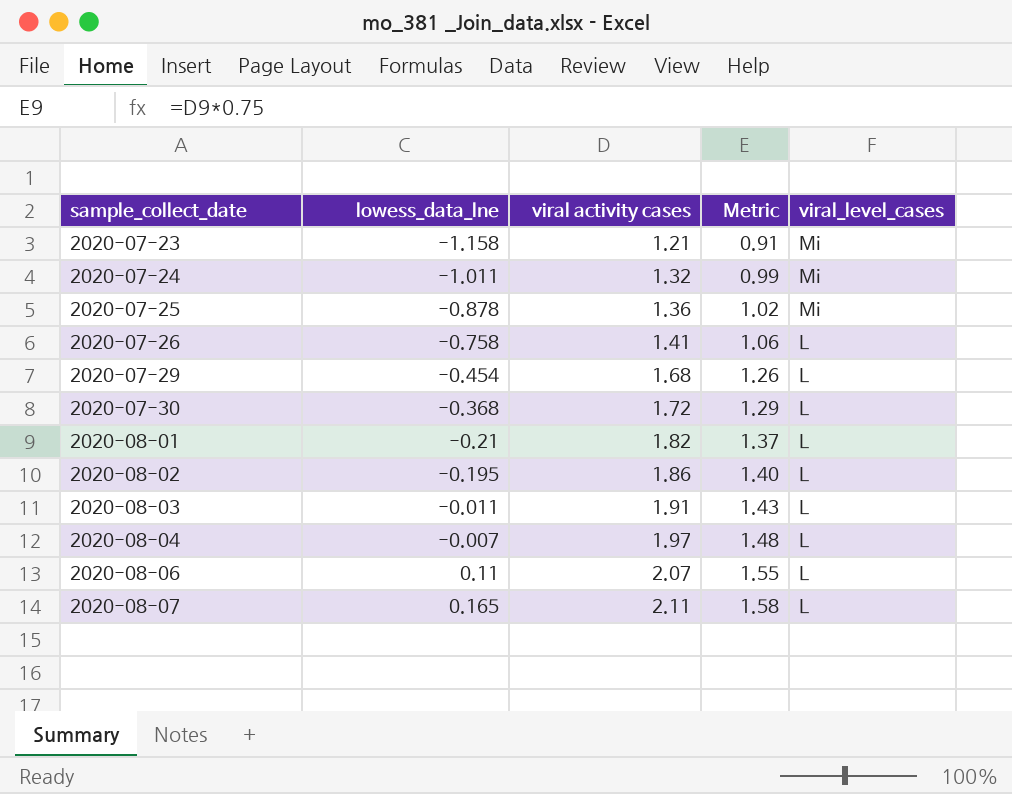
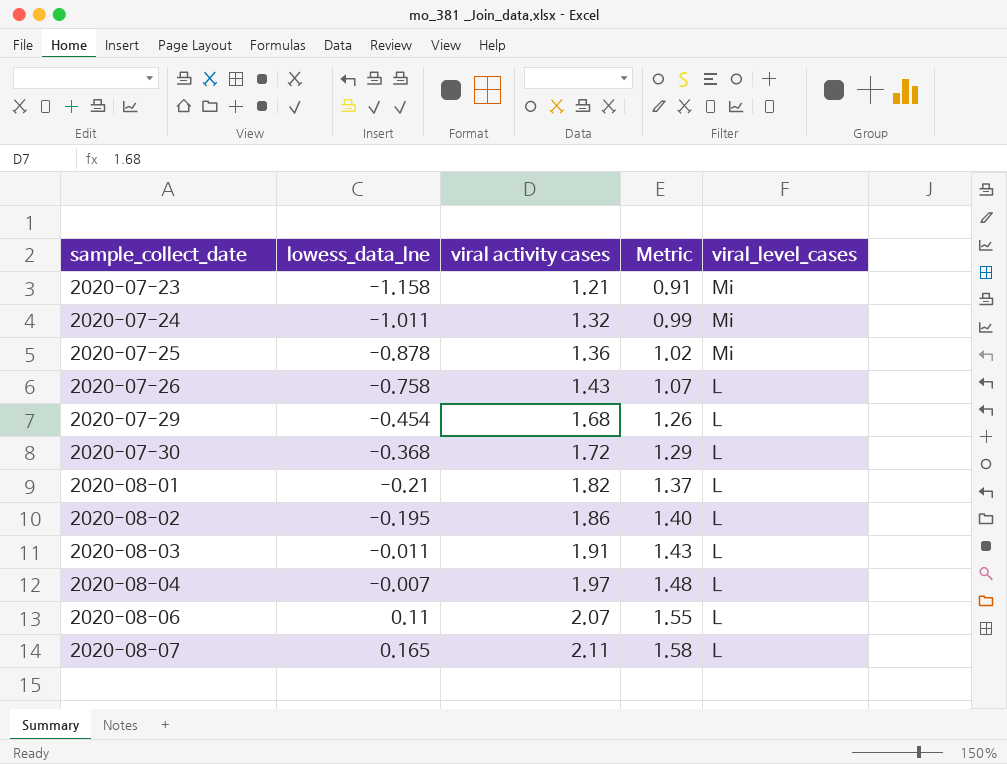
2020-07-26 | viral activity cases: 1.41 -> 1.43
2020-07-26 | Metric: 1.06 -> 1.07

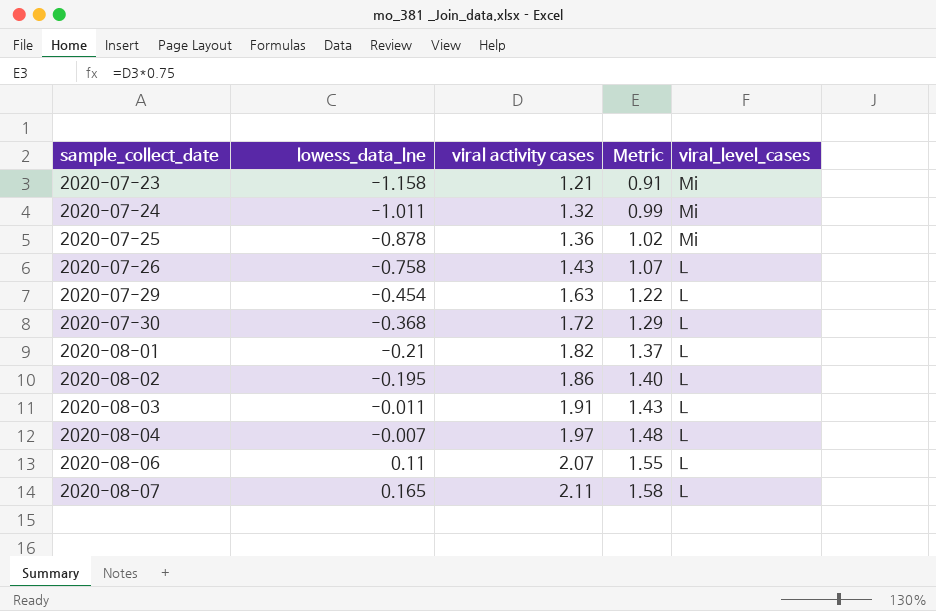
2020-07-29 | viral activity cases: 1.68 -> 1.63
2020-07-29 | Metric: 1.26 -> 1.22

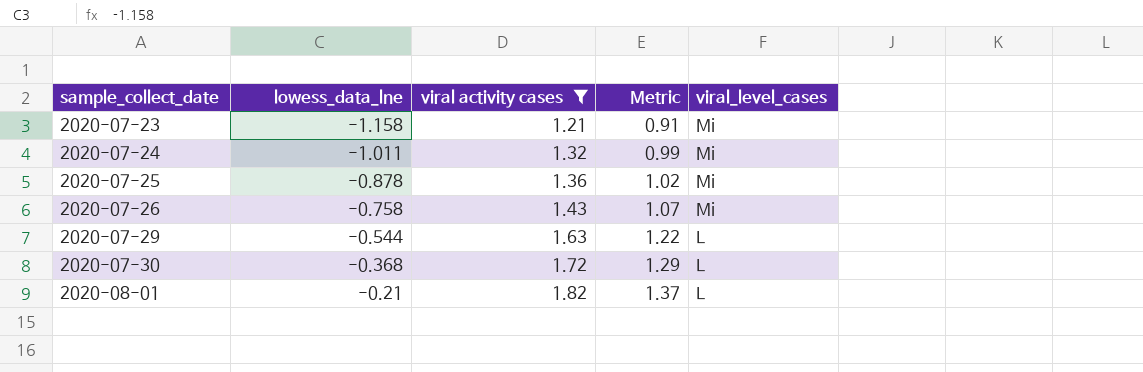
filter: none -> viral activity cases <= 1.82
2020-07-26 | viral_level_cases: L -> Mi
2020-07-29 | lowess_data_lne: -0.454 -> -0.544

